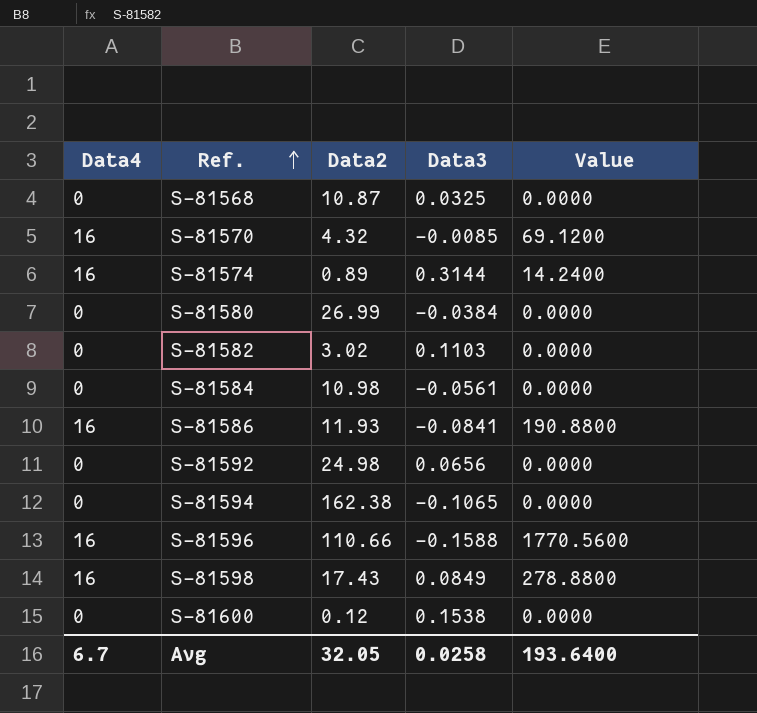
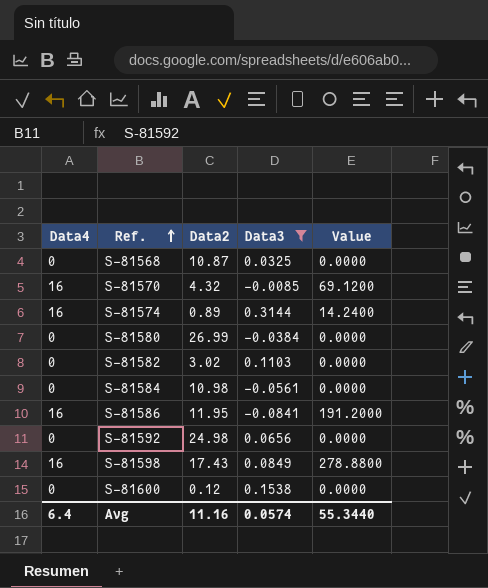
filter: none -> Data3 >= -0.0841
S-81586 | Data2: 11.93 -> 11.95
S-81586 | Value: 190.8800 -> 191.2000
Avg | Data4: 6.7 -> 6.4
Avg | Data2: 32.05 -> 11.16
Avg | Data3: 0.0258 -> 0.0574
Avg | Value: 193.6400 -> 55.3440

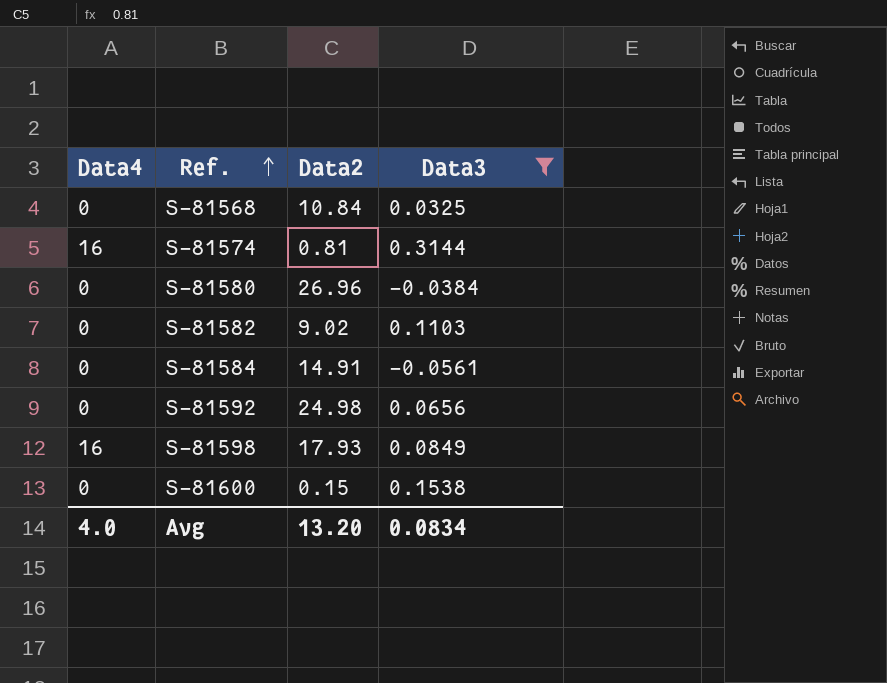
column Value | formula: [Data4] * [Data2] -> none
row S-81570: 16 | 4.32 | -0.0085 | 69.1200 -> none
row S-81586: 16 | 11.95 | -0.0841 | 191.2000 -> none
S-81568 | Data2: 10.87 -> 10.84
S-81574 | Data2: 0.89 -> 0.81
S-81580 | Data2: 26.99 -> 26.96
S-81582 | Data2: 3.02 -> 9.02
S-81584 | Data2: 10.98 -> 14.91
S-81598 | Data2: 17.43 -> 17.93
S-81600 | Data2: 0.12 -> 0.15
Avg | Data4: 6.4 -> 4.0
Avg | Data2: 11.16 -> 13.20
Avg | Data3: 0.0574 -> 0.0834

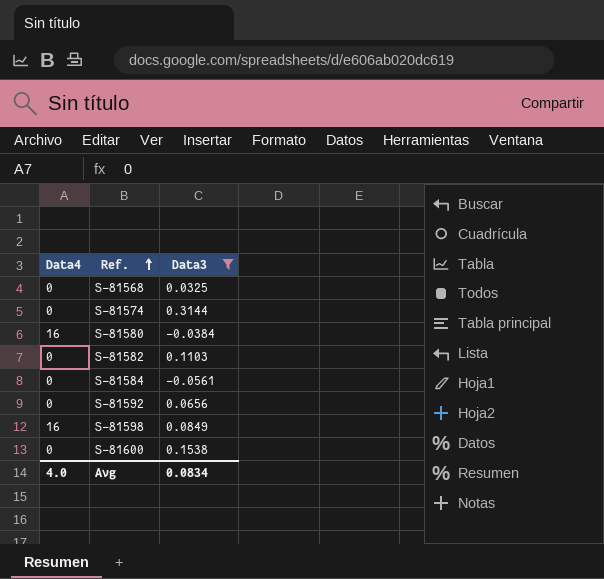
column Data2 | position: 3 -> none
S-81574 | Data4: 16 -> 0
S-81580 | Data4: 0 -> 16

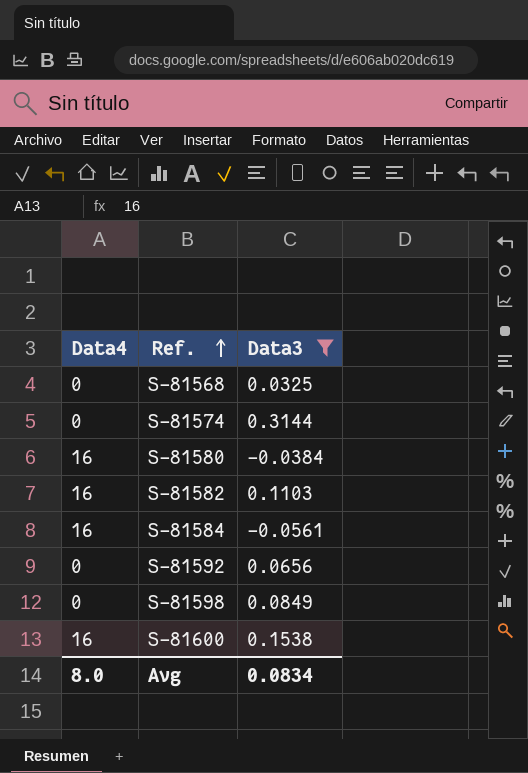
S-81582 | Data4: 0 -> 16
S-81584 | Data4: 0 -> 16
S-81598 | Data4: 16 -> 0
S-81600 | Data4: 0 -> 16
Avg | Data4: 4.0 -> 8.0

